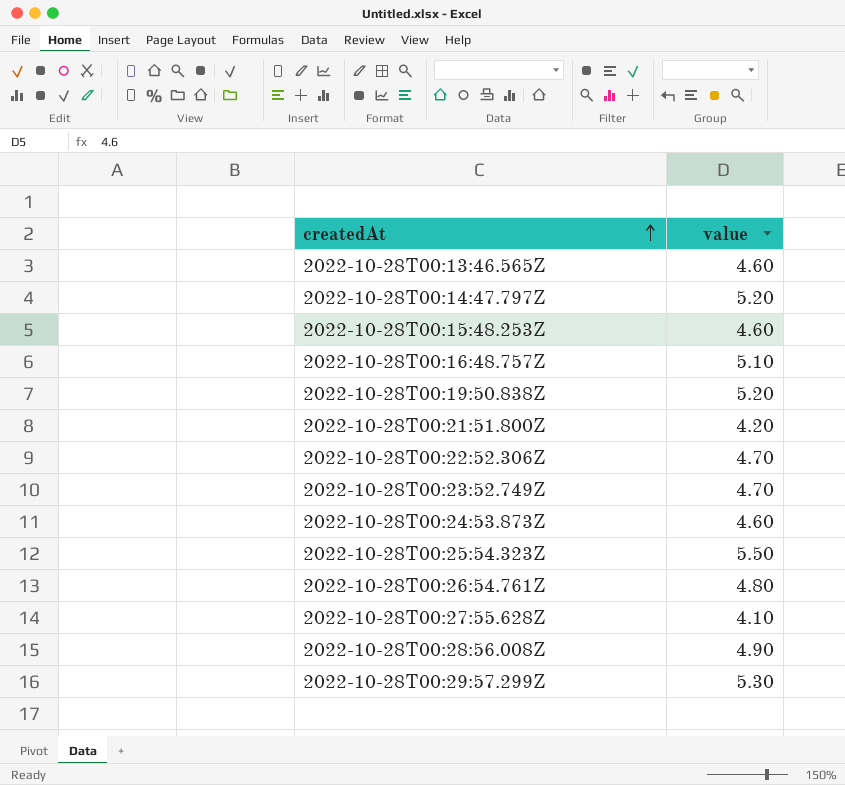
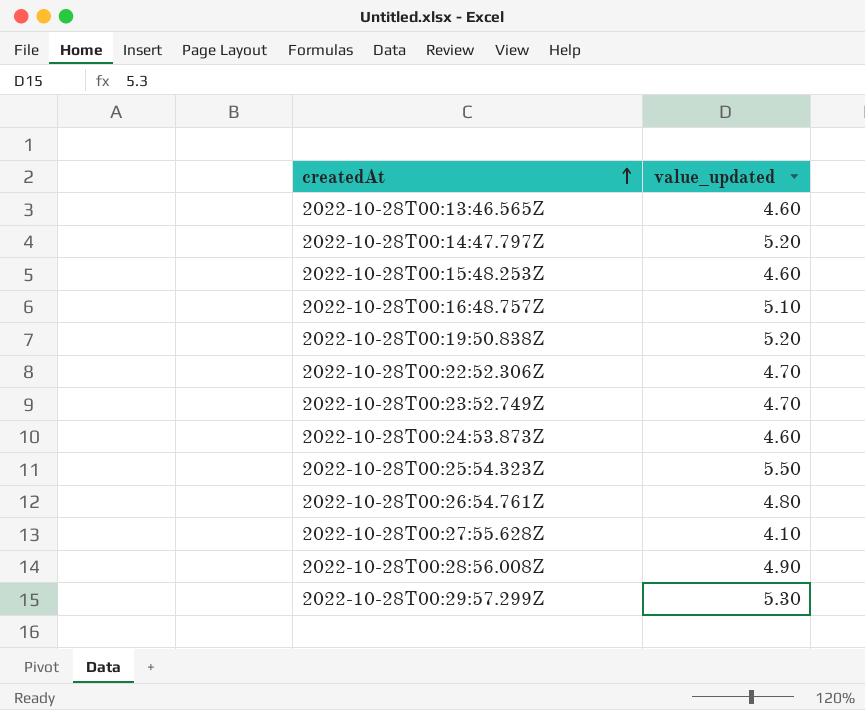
column name: value -> value_updated
row 2022-10-28T00:21:51.800Z: 4.20 -> none

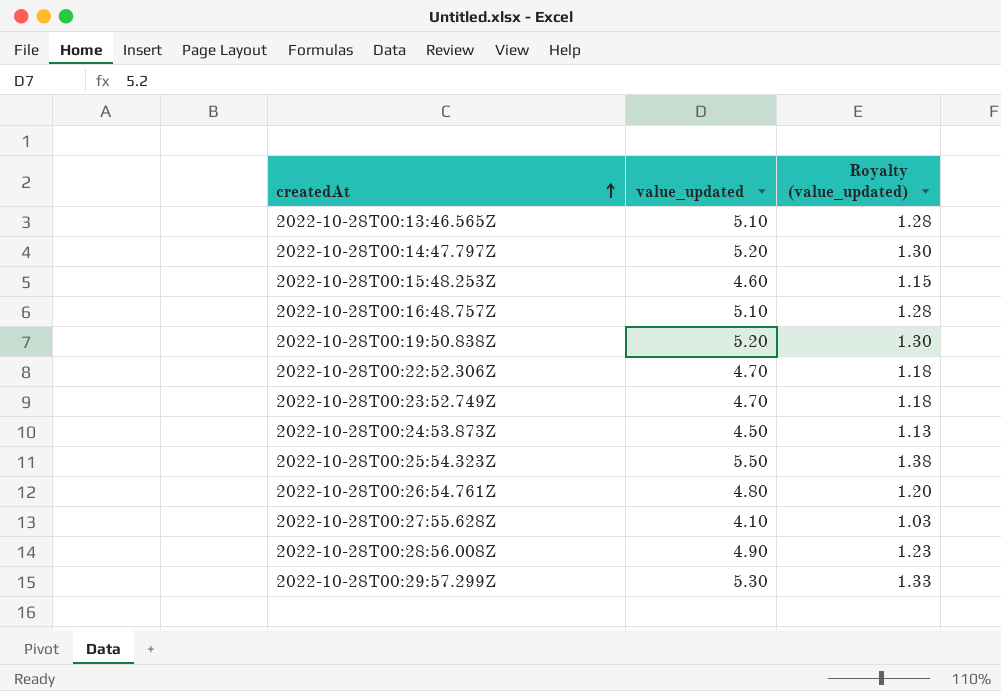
column Royalty (value_updated) | formula: none -> [value_updated] * 0.25
2022-10-28T00:13:46.565Z | value_updated: 4.60 -> 5.10
2022-10-28T00:24:53.873Z | value_updated: 4.60 -> 4.50

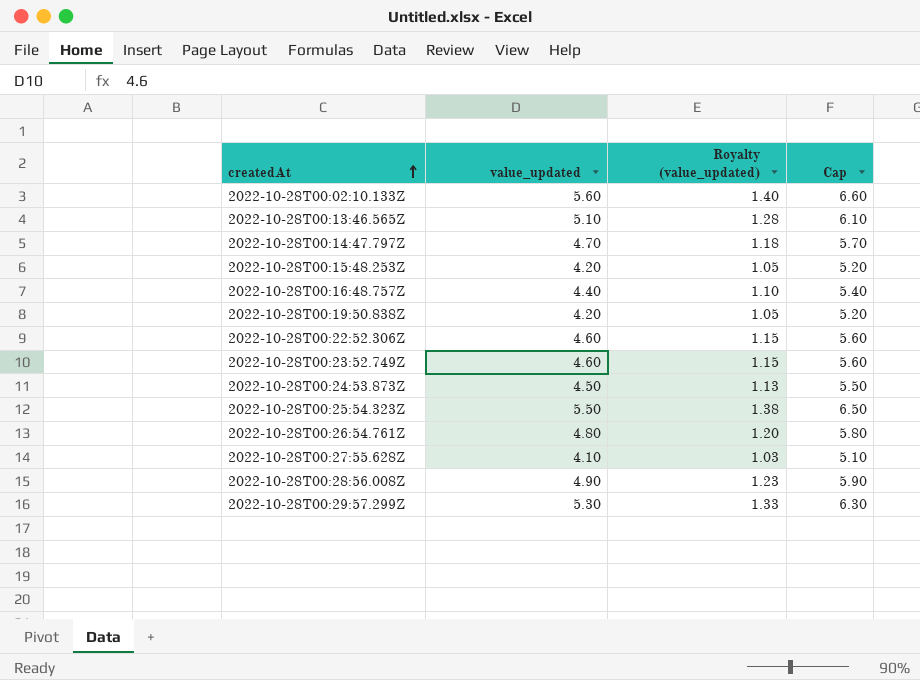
column Cap | formula: none -> [value_updated] + 1
row 2022-10-28T00:02:10.133Z: none -> 5.60 | 1.40 | 6.60
2022-10-28T00:14:47.797Z | value_updated: 5.20 -> 4.70
2022-10-28T00:14:47.797Z | Royalty (value_updated): 1.30 -> 1.18
2022-10-28T00:15:48.253Z | value_updated: 4.60 -> 4.20
2022-10-28T00:15:48.253Z | Royalty (value_updated): 1.15 -> 1.05
2022-10-28T00:16:48.757Z | value_updated: 5.10 -> 4.40
2022-10-28T00:16:48.757Z | Royalty (value_updated): 1.28 -> 1.10
2022-10-28T00:19:50.838Z | value_updated: 5.20 -> 4.20
2022-10-28T00:19:50.838Z | Royalty (value_updated): 1.30 -> 1.05
2022-10-28T00:22:52.306Z | value_updated: 4.70 -> 4.60
2022-10-28T00:22:52.306Z | Royalty (value_updated): 1.18 -> 1.15
2022-10-28T00:23:52.749Z | value_updated: 4.70 -> 4.60
2022-10-28T00:23:52.749Z | Royalty (value_updated): 1.18 -> 1.15

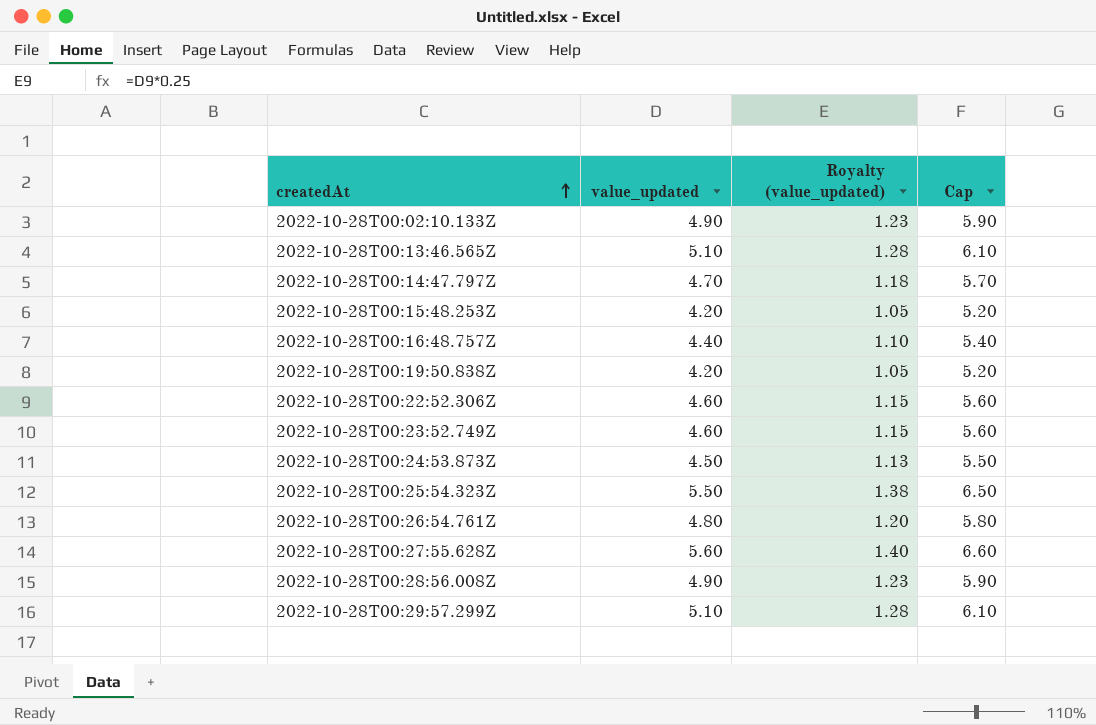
2022-10-28T00:02:10.133Z | value_updated: 5.60 -> 4.90
2022-10-28T00:02:10.133Z | Royalty (value_updated): 1.40 -> 1.23
2022-10-28T00:02:10.133Z | Cap: 6.60 -> 5.90
2022-10-28T00:27:55.628Z | value_updated: 4.10 -> 5.60
2022-10-28T00:27:55.628Z | Royalty (value_updated): 1.03 -> 1.40
2022-10-28T00:27:55.628Z | Cap: 5.10 -> 6.60
2022-10-28T00:29:57.299Z | value_updated: 5.30 -> 5.10
2022-10-28T00:29:57.299Z | Royalty (value_updated): 1.33 -> 1.28
2022-10-28T00:29:57.299Z | Cap: 6.30 -> 6.10

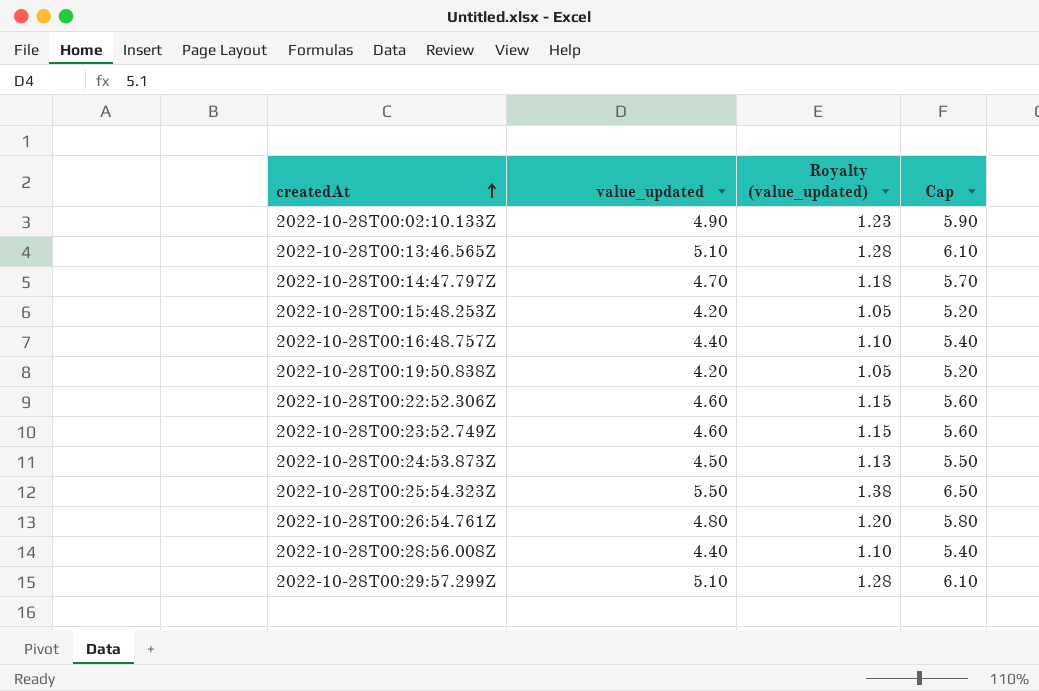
row 2022-10-28T00:27:55.628Z: 5.60 | 1.40 | 6.60 -> none
2022-10-28T00:28:56.008Z | value_updated: 4.90 -> 4.40
2022-10-28T00:28:56.008Z | Royalty (value_updated): 1.23 -> 1.10
2022-10-28T00:28:56.008Z | Cap: 5.90 -> 5.40

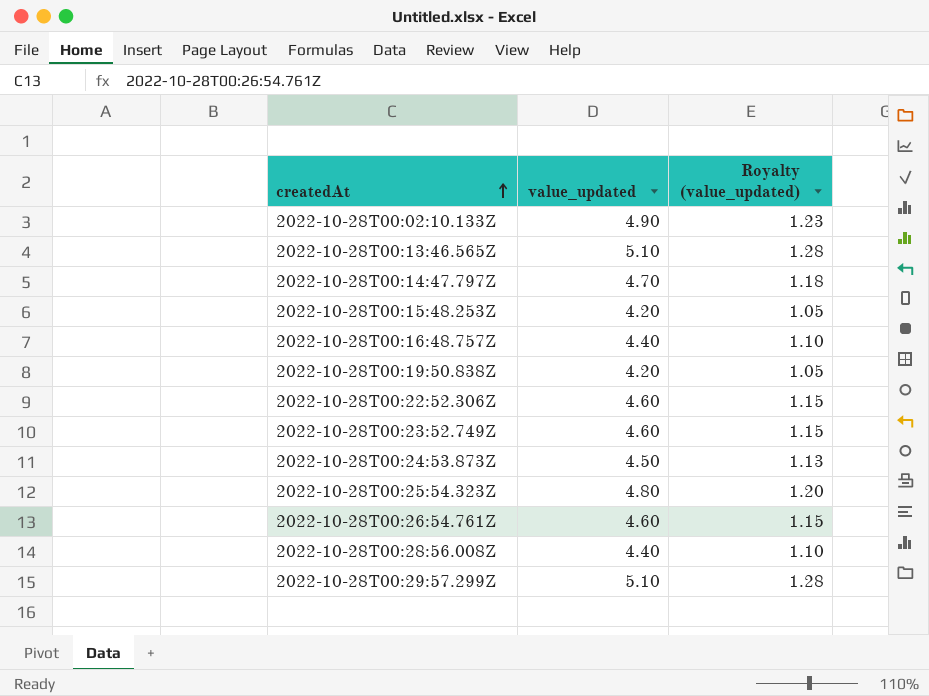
column Cap | formula: [value_updated] + 1 -> none
2022-10-28T00:25:54.323Z | value_updated: 5.50 -> 4.80
2022-10-28T00:25:54.323Z | Royalty (value_updated): 1.38 -> 1.20
2022-10-28T00:26:54.761Z | value_updated: 4.80 -> 4.60
2022-10-28T00:26:54.761Z | Royalty (value_updated): 1.20 -> 1.15

